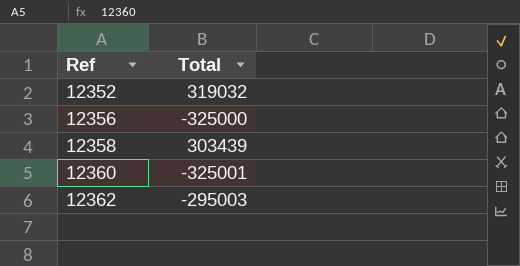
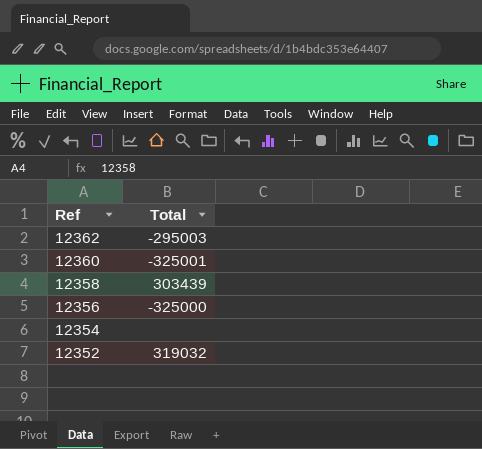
row order: Ref ascending -> Ref descending
row 12354: none -> none

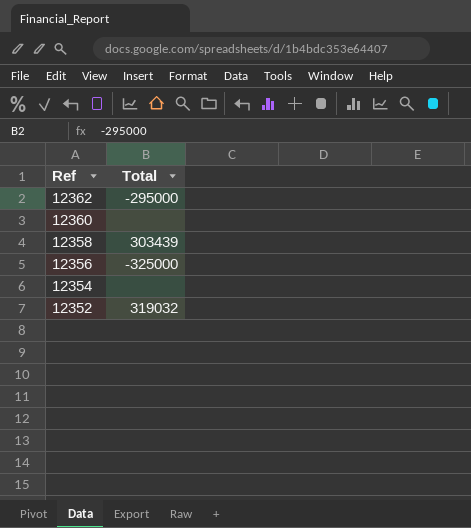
12362 | Total: -295003 -> -295000
12360 | Total: -325001 -> none

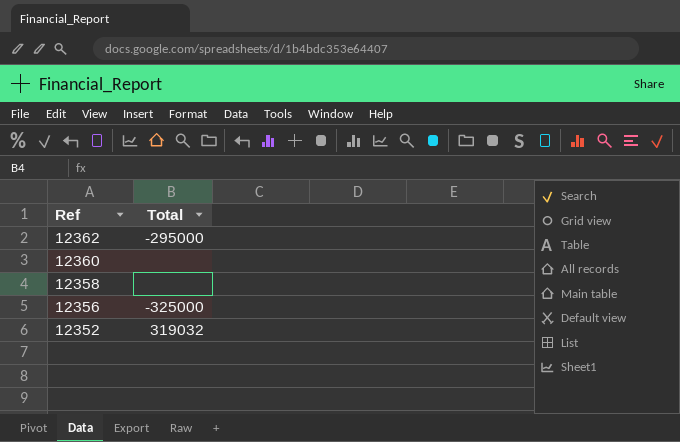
row 12354: none -> none
12358 | Total: 303439 -> none

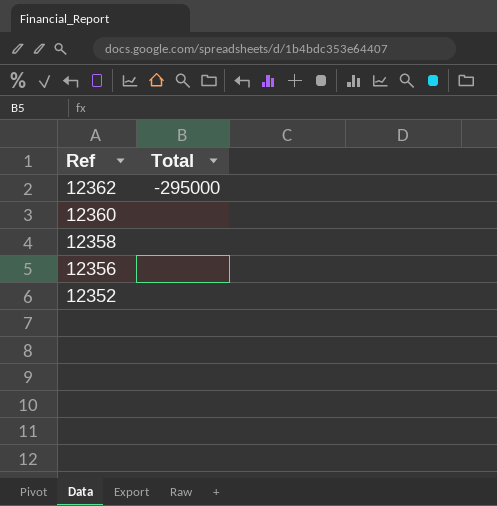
12356 | Total: -325000 -> none
12352 | Total: 319032 -> none

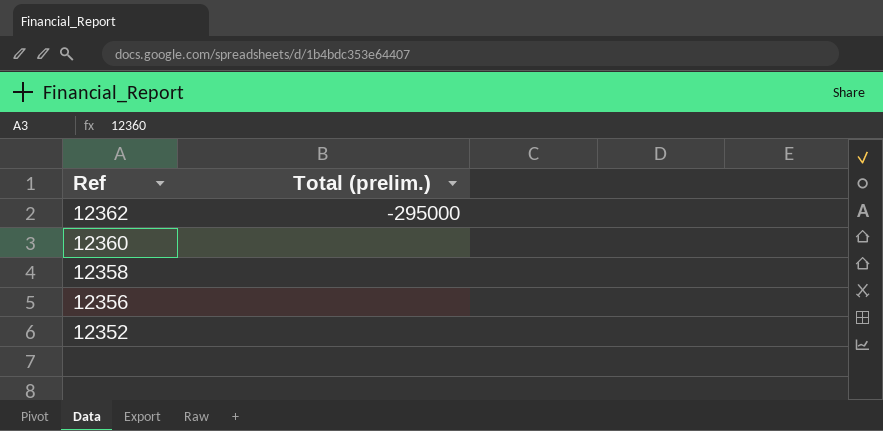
column name: Total -> Total (prelim.)

